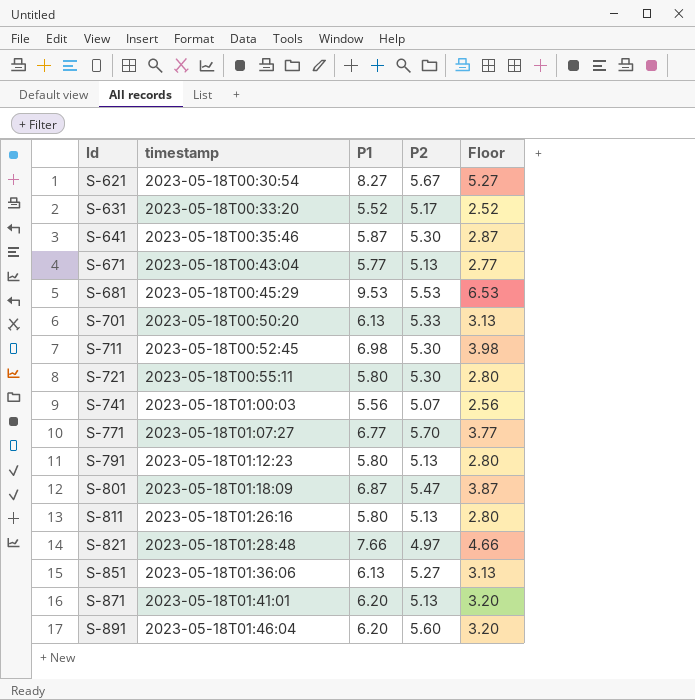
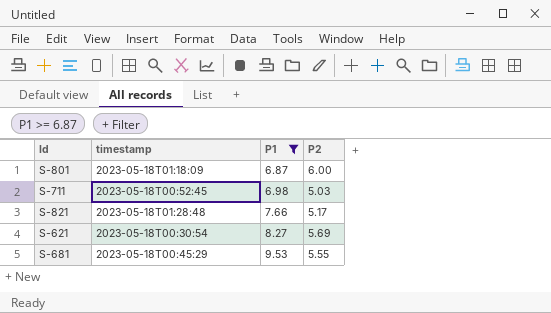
filter: none -> P1 >= 6.87
row order: Id ascending -> P1 ascending
column Floor | formula: [P1] - 3 -> none
S-801 | P2: 5.47 -> 6.00
S-711 | P2: 5.30 -> 5.03
S-821 | P2: 4.97 -> 5.17
S-621 | P2: 5.67 -> 5.69
S-681 | P2: 5.53 -> 5.55

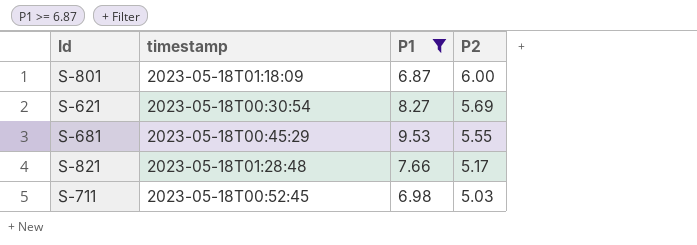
row order: P1 ascending -> P2 descending

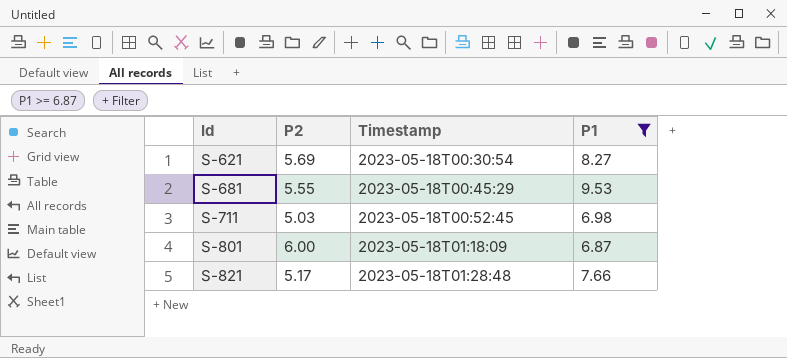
row order: P2 descending -> Id ascending
column P2 | position: 4 -> 2
column name: timestamp -> Timestamp

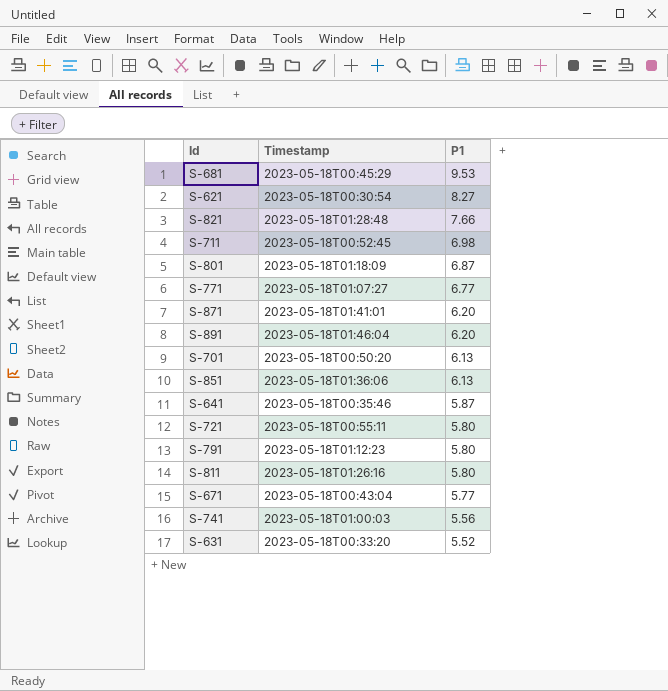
filter: P1 >= 6.87 -> none
row order: Id ascending -> P1 descending
column P2 | position: 2 -> none

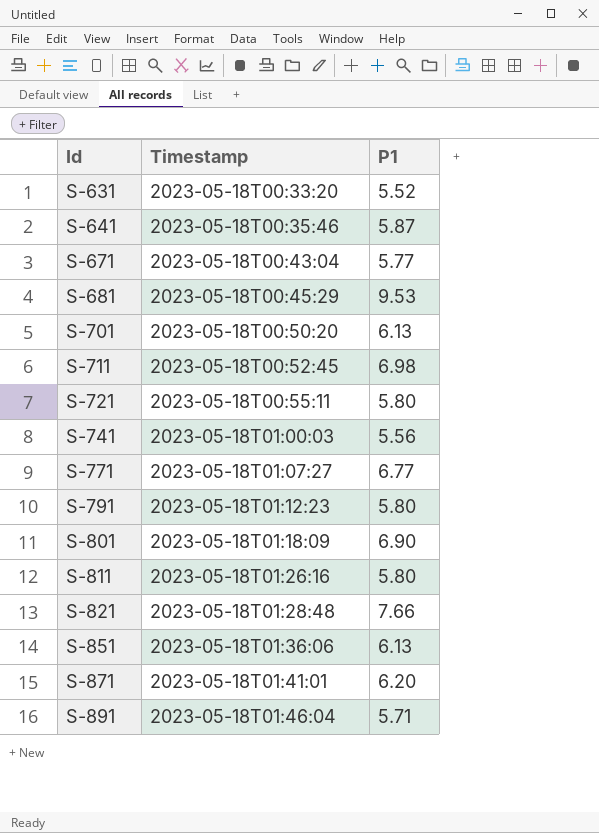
row order: P1 descending -> Id ascending
row S-621: 2023-05-18T00:30:54 | 8.27 -> none
S-801 | P1: 6.87 -> 6.90
S-891 | P1: 6.20 -> 5.71

